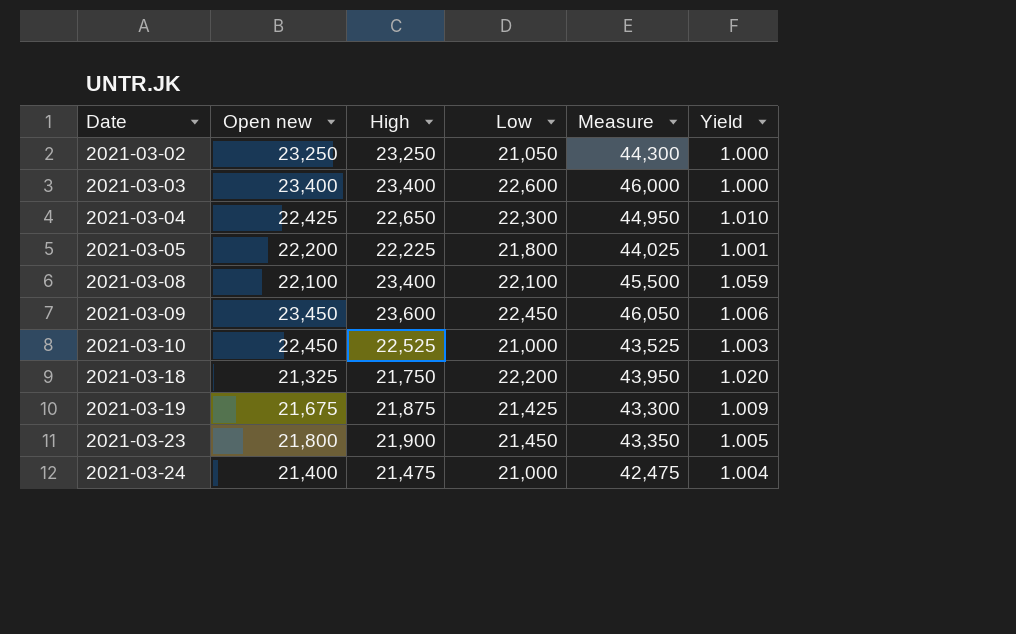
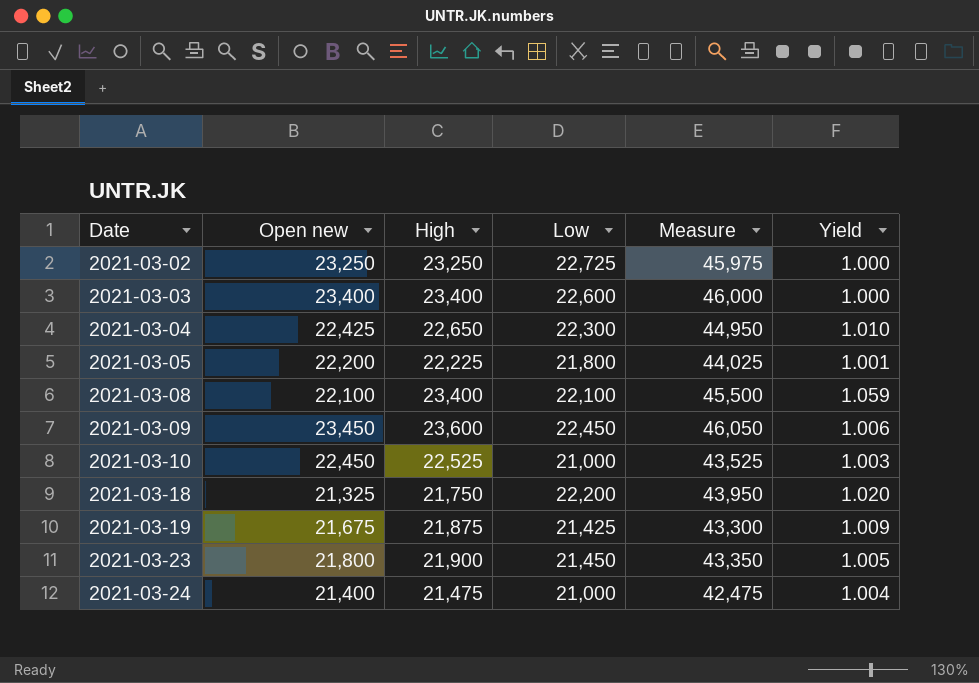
2021-03-02 | Low: 21,050 -> 22,725
2021-03-02 | Measure: 44,300 -> 45,975

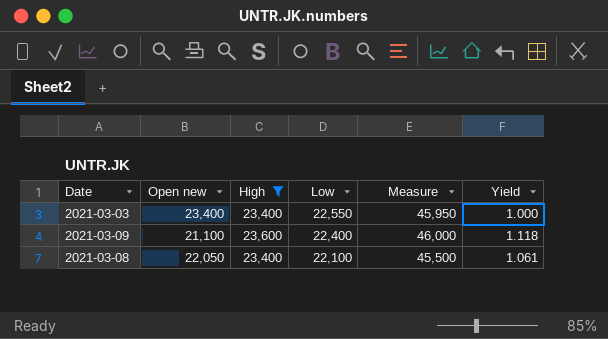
filter: none -> High >= 23,400
row order: Date ascending -> Low descending
2021-03-03 | Low: 22,600 -> 22,550
2021-03-03 | Measure: 46,000 -> 45,950
2021-03-09 | Open new: 23,450 -> 21,100
2021-03-09 | Low: 22,450 -> 22,400
2021-03-09 | Measure: 46,050 -> 46,000
2021-03-09 | Yield: 1.006 -> 1.118
2021-03-08 | Open new: 22,100 -> 22,050
2021-03-08 | Yield: 1.059 -> 1.061

